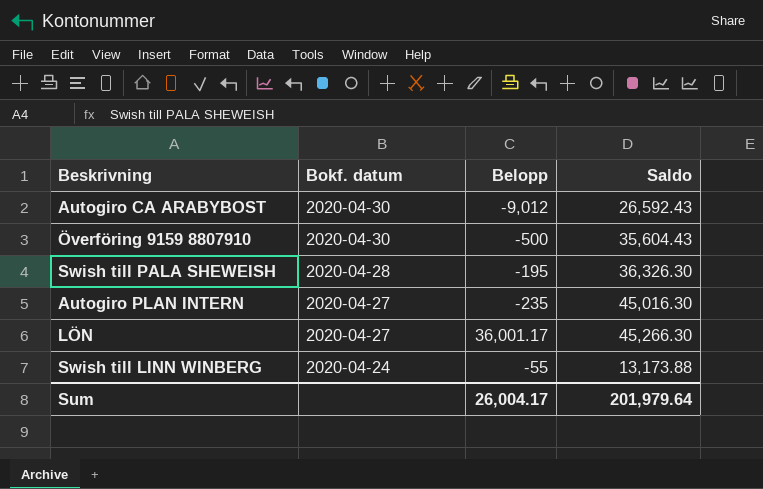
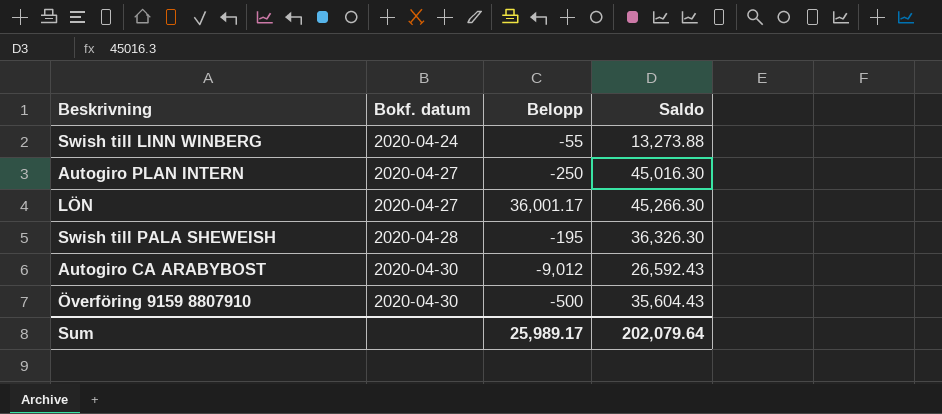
row order: Bokf. datum descending -> Bokf. datum ascending
Swish till LINN WINBERG | Saldo: 13,173.88 -> 13,273.88
Autogiro PLAN INTERN | Belopp: -235 -> -250
Sum | Belopp: 26,004.17 -> 25,989.17
Sum | Saldo: 201,979.64 -> 202,079.64

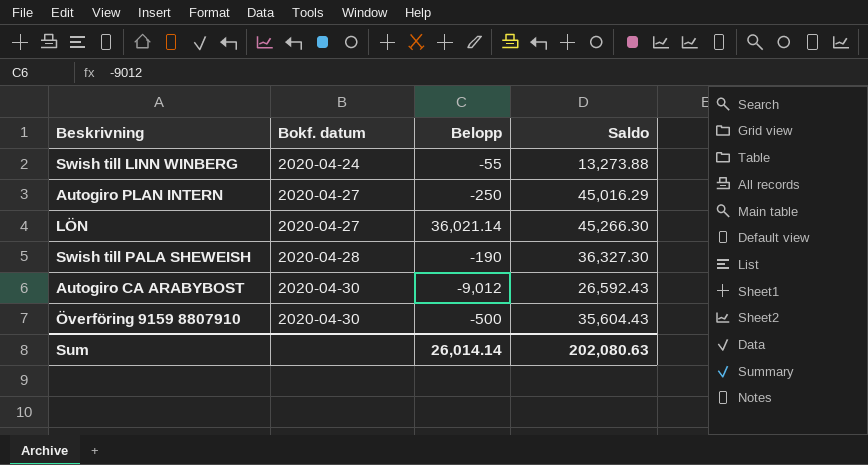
Autogiro PLAN INTERN | Saldo: 45,016.30 -> 45,016.29
LÖN | Belopp: 36,001.17 -> 36,021.14
Swish till PALA SHEWEISH | Belopp: -195 -> -190
Swish till PALA SHEWEISH | Saldo: 36,326.30 -> 36,327.30
Sum | Belopp: 25,989.17 -> 26,014.14
Sum | Saldo: 202,079.64 -> 202,080.63

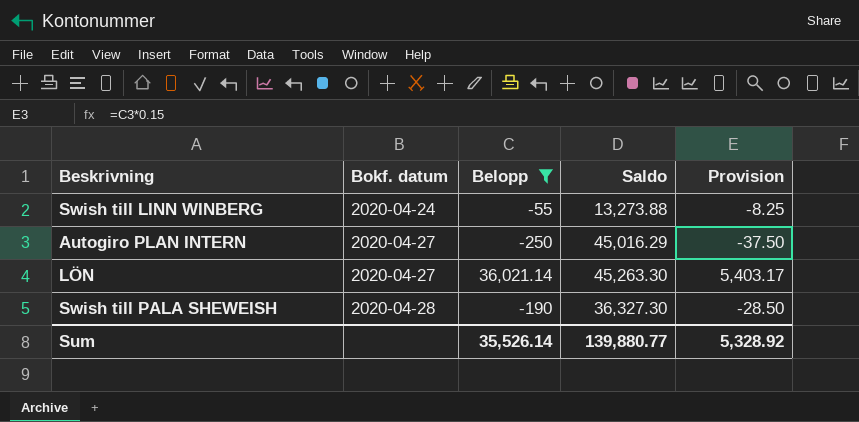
filter: none -> Belopp >= -250
column Provision | formula: none -> [Belopp] * 0.15
LÖN | Saldo: 45,266.30 -> 45,263.30
Sum | Belopp: 26,014.14 -> 35,526.14
Sum | Saldo: 202,080.63 -> 139,880.77

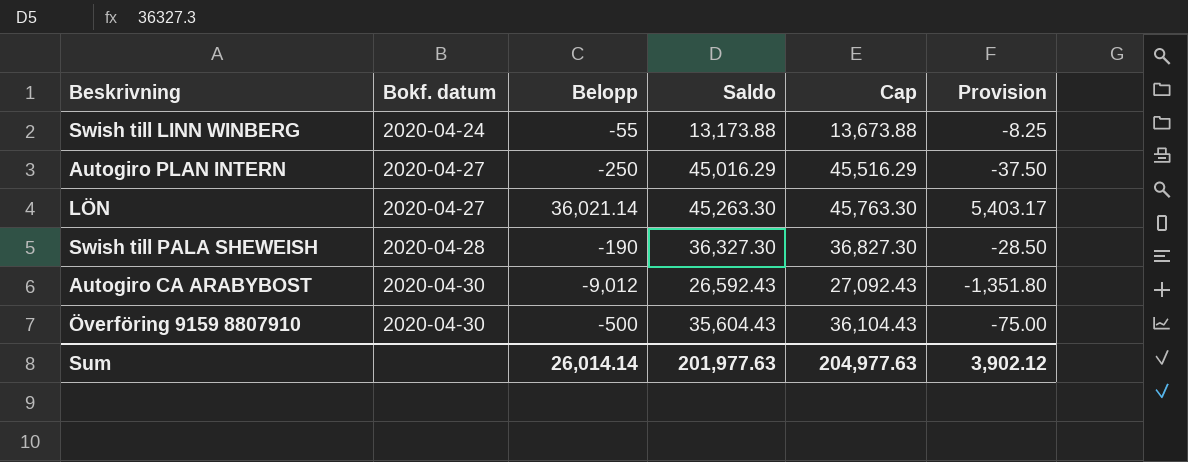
filter: Belopp >= -250 -> none
column Cap | formula: none -> [Saldo] + 500
Swish till LINN WINBERG | Saldo: 13,273.88 -> 13,173.88
Sum | Belopp: 35,526.14 -> 26,014.14
Sum | Saldo: 139,880.77 -> 201,977.63
Sum | Provision: 5,328.92 -> 3,902.12

